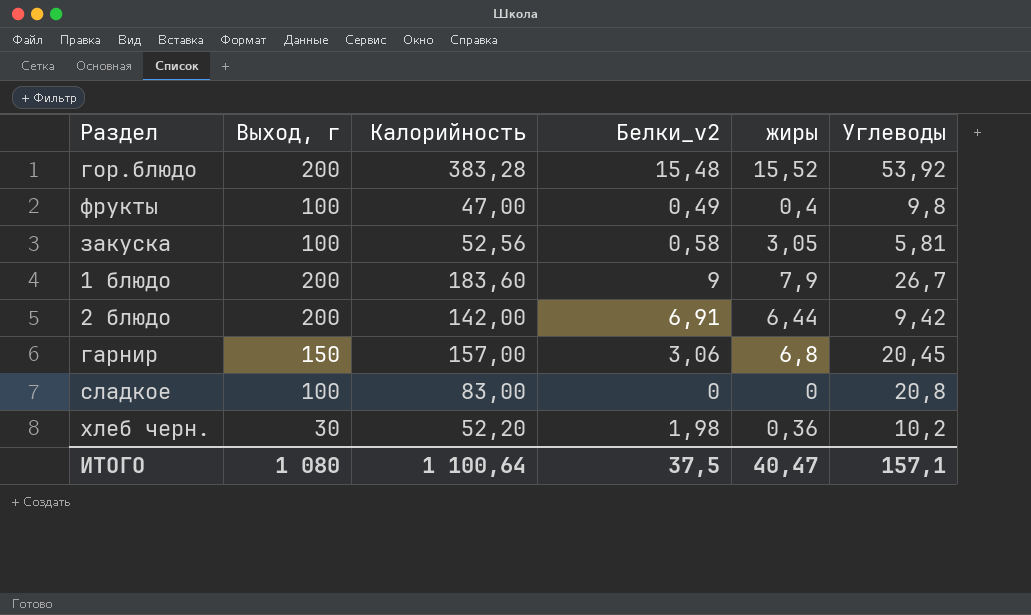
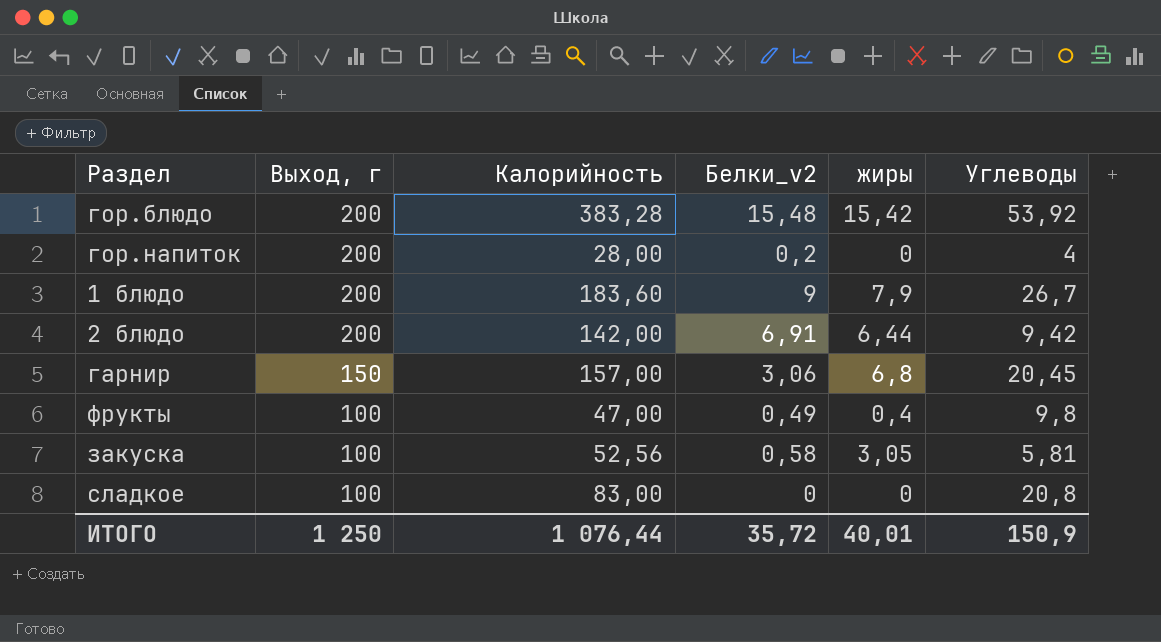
row order: none -> Выход, г descending
row хлеб черн.: 30 | 52,20 | 1,98 | 0,36 | 10,2 -> none
гор.блюдо | жиры: 15,52 -> 15,42
row гор.напиток: none -> 200 | 28,00 | 0,2 | 0 | 4
ИТОГО | Выход, г: 1 080 -> 1 250
ИТОГО | Калорийность: 1 100,64 -> 1 076,44
ИТОГО | Белки_v2: 37,5 -> 35,72
ИТОГО | жиры: 40,47 -> 40,01
ИТОГО | Углеводы: 157,1 -> 150,9

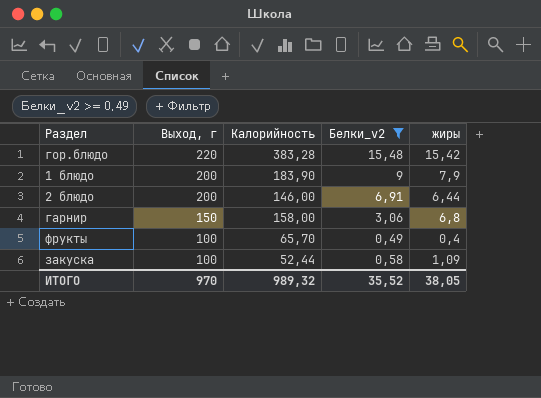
filter: none -> Белки_v2 >= 0,49
column Углеводы | position: 6 -> none
гор.блюдо | Выход, г: 200 -> 220
1 блюдо | Калорийность: 183,60 -> 183,90
2 блюдо | Калорийность: 142,00 -> 146,00
гарнир | Калорийность: 157,00 -> 158,00
фрукты | Калорийность: 47,00 -> 65,70
закуска | Калорийность: 52,56 -> 52,44
закуска | жиры: 3,05 -> 1,09
ИТОГО | Выход, г: 1 250 -> 970
ИТОГО | Калорийность: 1 076,44 -> 989,32
ИТОГО | Белки_v2: 35,72 -> 35,52
ИТОГО | жиры: 40,01 -> 38,05

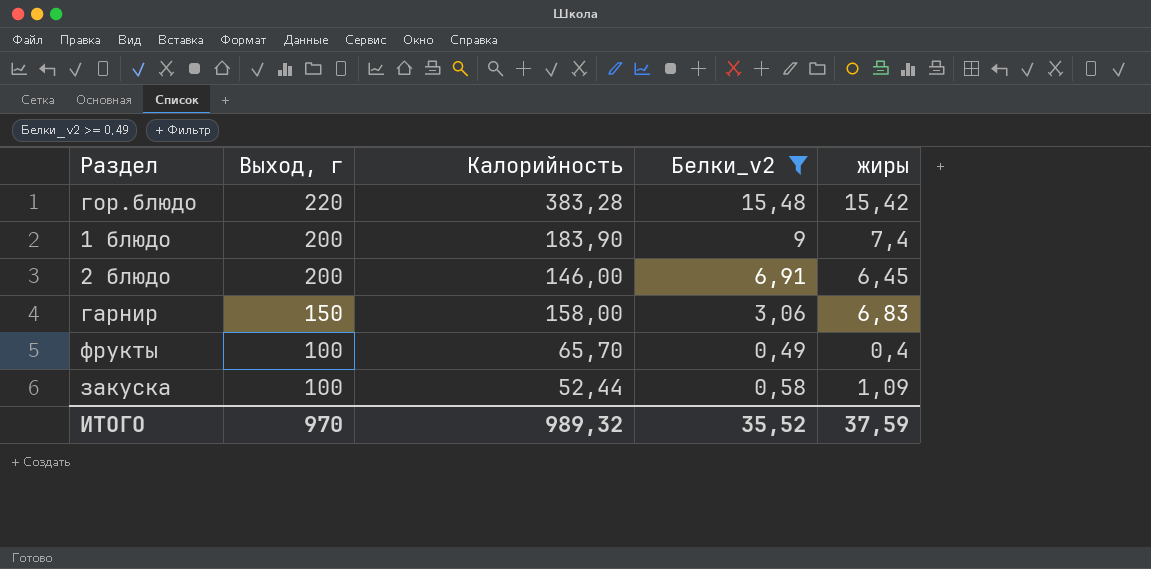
1 блюдо | жиры: 7,9 -> 7,4
2 блюдо | жиры: 6,44 -> 6,45
гарнир | жиры: 6,8 -> 6,83
ИТОГО | жиры: 38,05 -> 37,59

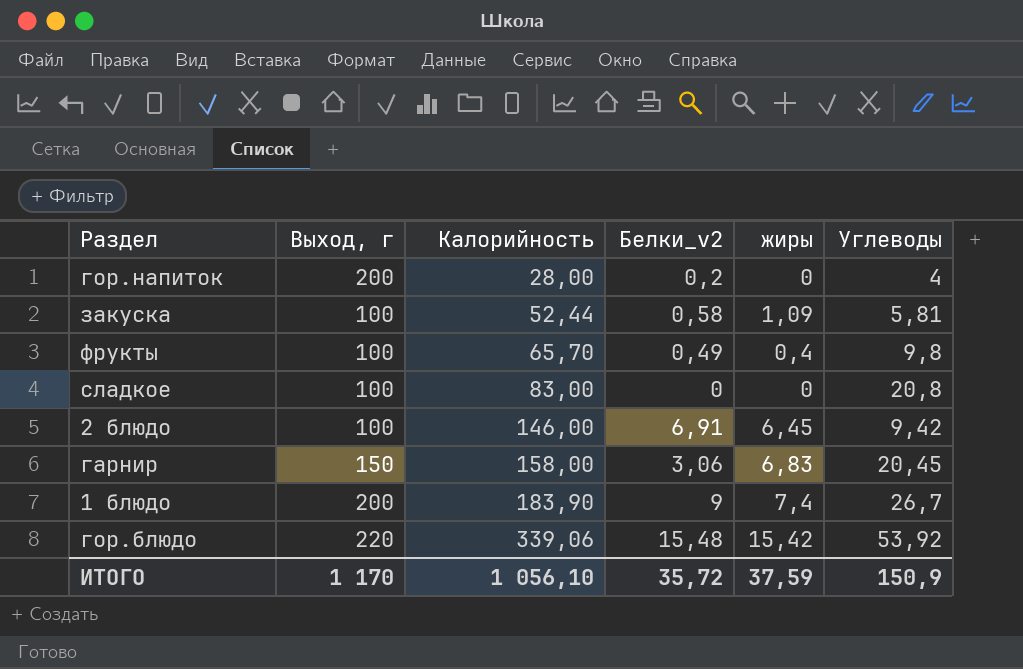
filter: Белки_v2 >= 0,49 -> none
row order: Выход, г descending -> Калорийность ascending
column Углеводы | position: none -> 6
2 блюдо | Выход, г: 200 -> 100
гор.блюдо | Калорийность: 383,28 -> 339,06
ИТОГО | Выход, г: 970 -> 1 170
ИТОГО | Калорийность: 989,32 -> 1 056,10
ИТОГО | Белки_v2: 35,52 -> 35,72

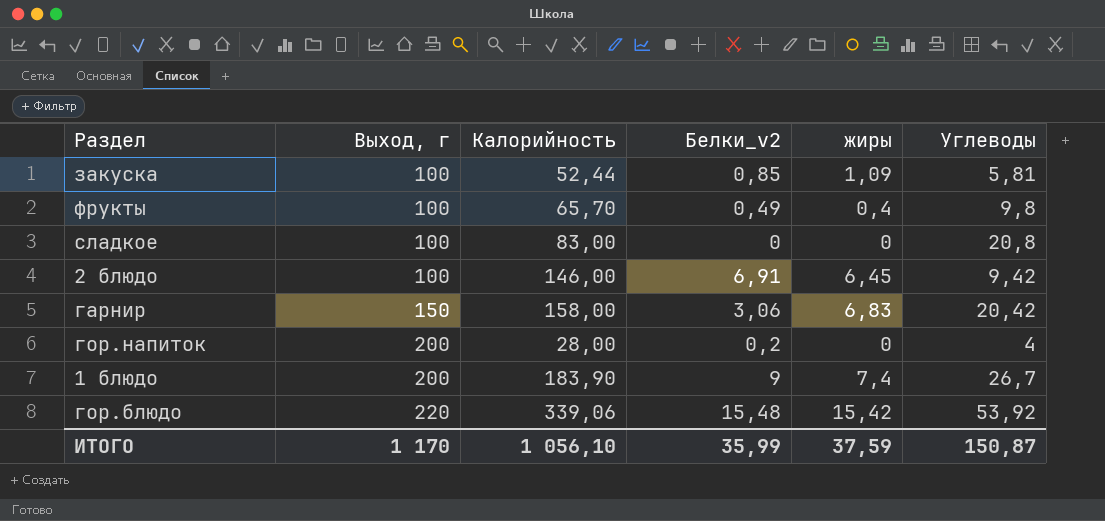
row order: Калорийность ascending -> Выход, г ascending
закуска | Белки_v2: 0,58 -> 0,85
гарнир | Углеводы: 20,45 -> 20,42
ИТОГО | Белки_v2: 35,72 -> 35,99
ИТОГО | Углеводы: 150,9 -> 150,87

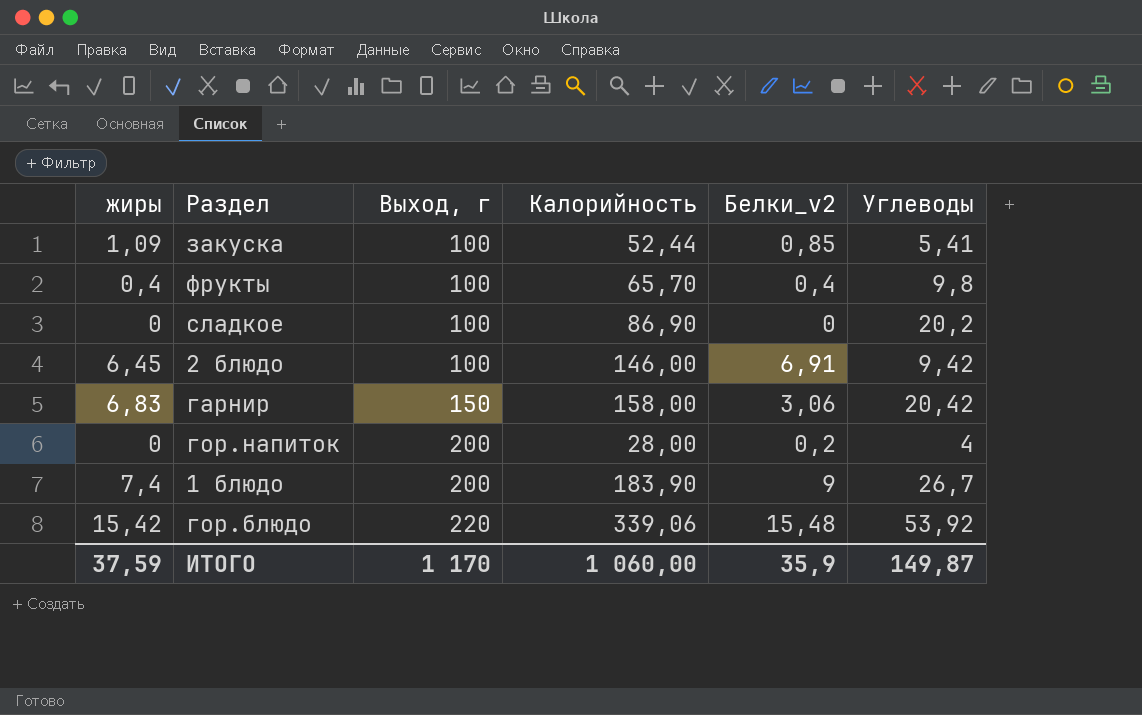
column жиры | position: 5 -> 1
закуска | Углеводы: 5,81 -> 5,41
фрукты | Белки_v2: 0,49 -> 0,4
сладкое | Калорийность: 83,00 -> 86,90
сладкое | Углеводы: 20,8 -> 20,2
ИТОГО | Калорийность: 1 056,10 -> 1 060,00
ИТОГО | Белки_v2: 35,99 -> 35,9
ИТОГО | Углеводы: 150,87 -> 149,87

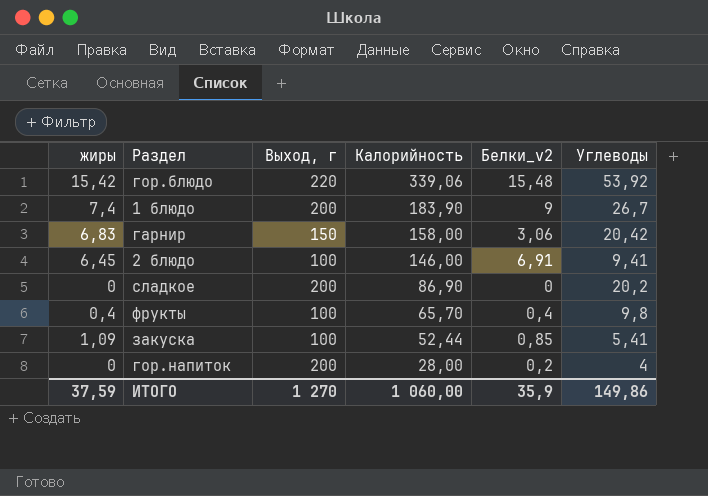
row order: Выход, г ascending -> Калорийность descending
2 блюдо | Углеводы: 9,42 -> 9,41
сладкое | Выход, г: 100 -> 200
ИТОГО | Выход, г: 1 170 -> 1 270
ИТОГО | Углеводы: 149,87 -> 149,86

